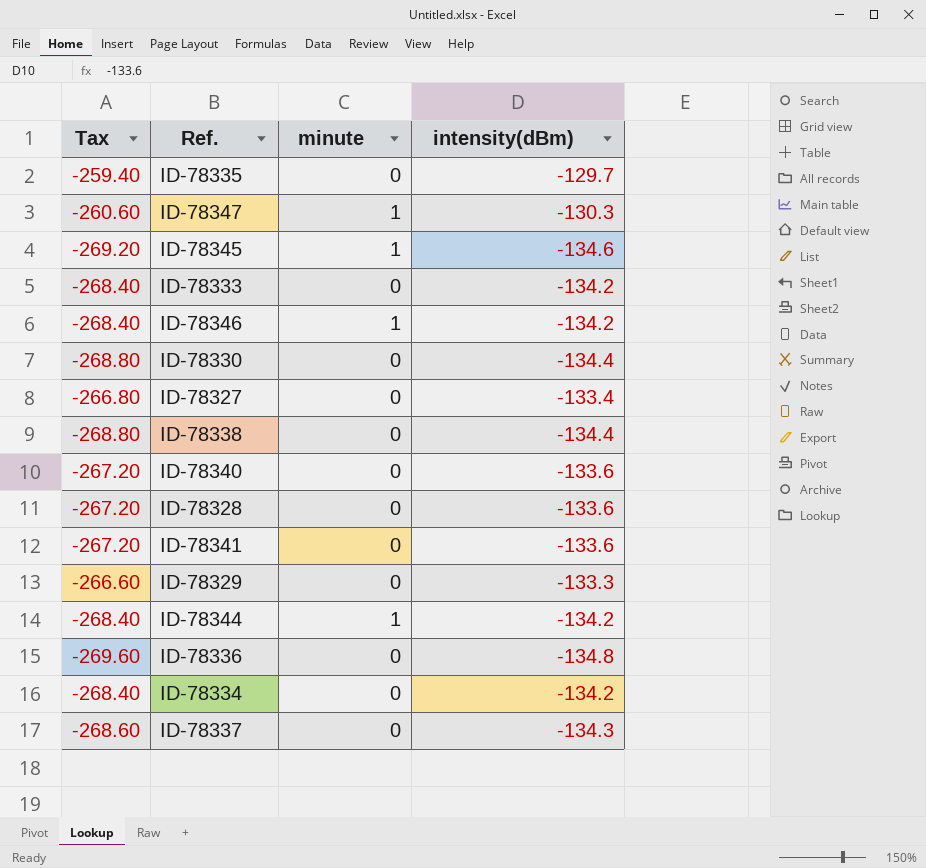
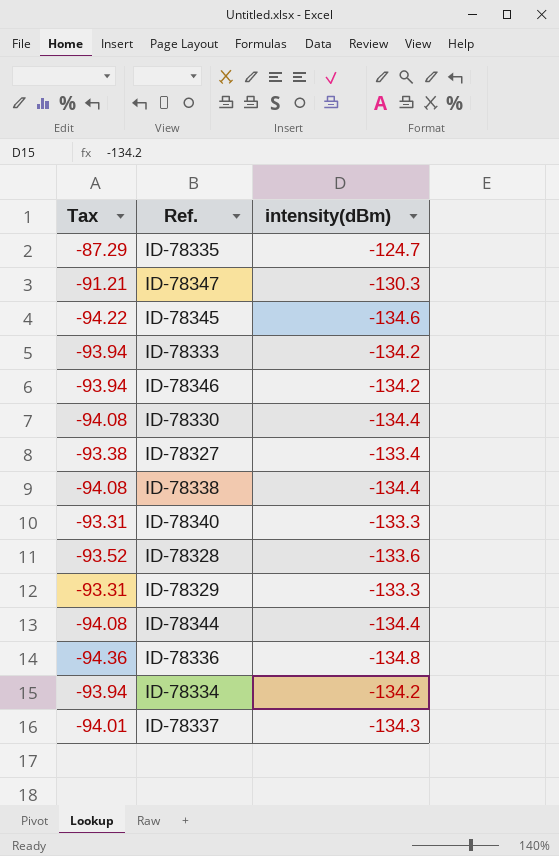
column minute | position: 3 -> none
column Tax | formula: [intensity(dBm)] * 2 -> [intensity(dBm)] * 0.7
row ID-78341: -267.20 | 0 | -133.6 -> none
ID-78335 | intensity(dBm): -129.7 -> -124.7
ID-78340 | intensity(dBm): -133.6 -> -133.3
ID-78344 | intensity(dBm): -134.2 -> -134.4

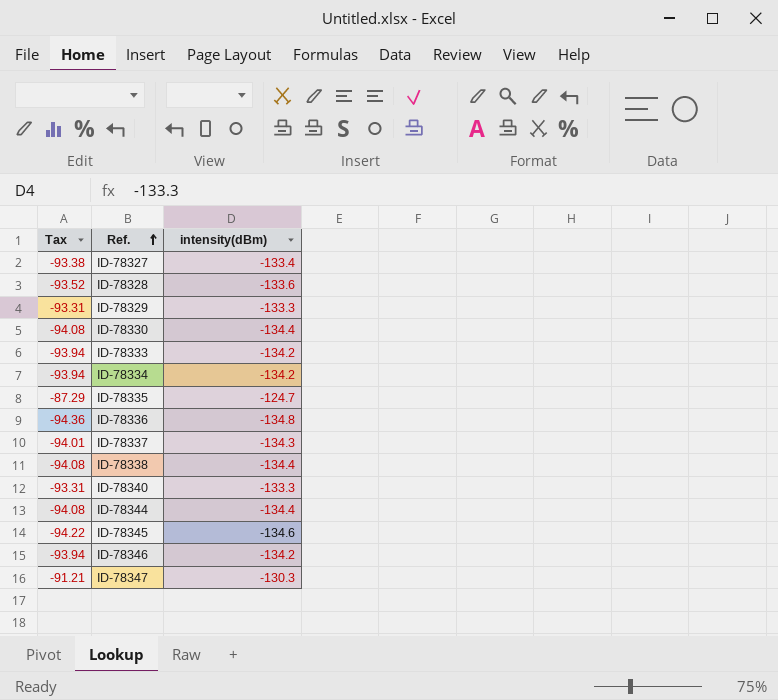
row order: none -> Ref. ascending

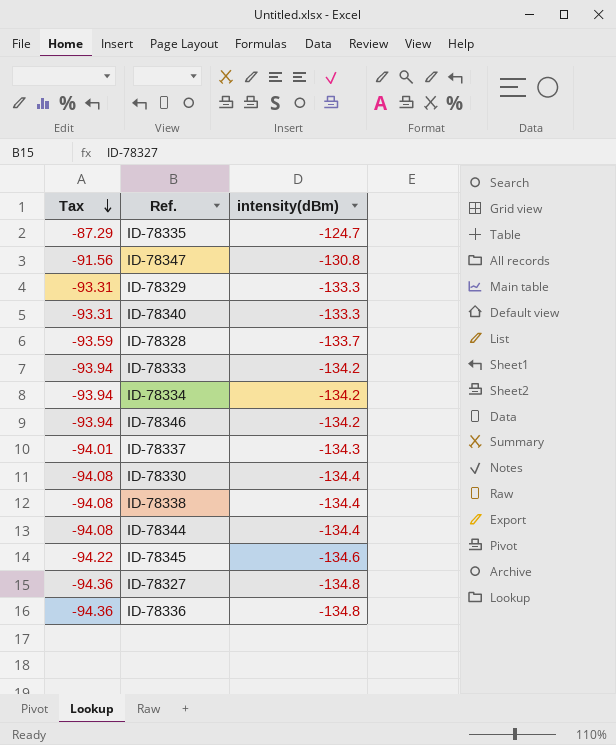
row order: Ref. ascending -> Tax descending
ID-78347 | Tax: -91.21 -> -91.56
ID-78347 | intensity(dBm): -130.3 -> -130.8
ID-78328 | Tax: -93.52 -> -93.59
ID-78328 | intensity(dBm): -133.6 -> -133.7
ID-78327 | Tax: -93.38 -> -94.36
ID-78327 | intensity(dBm): -133.4 -> -134.8

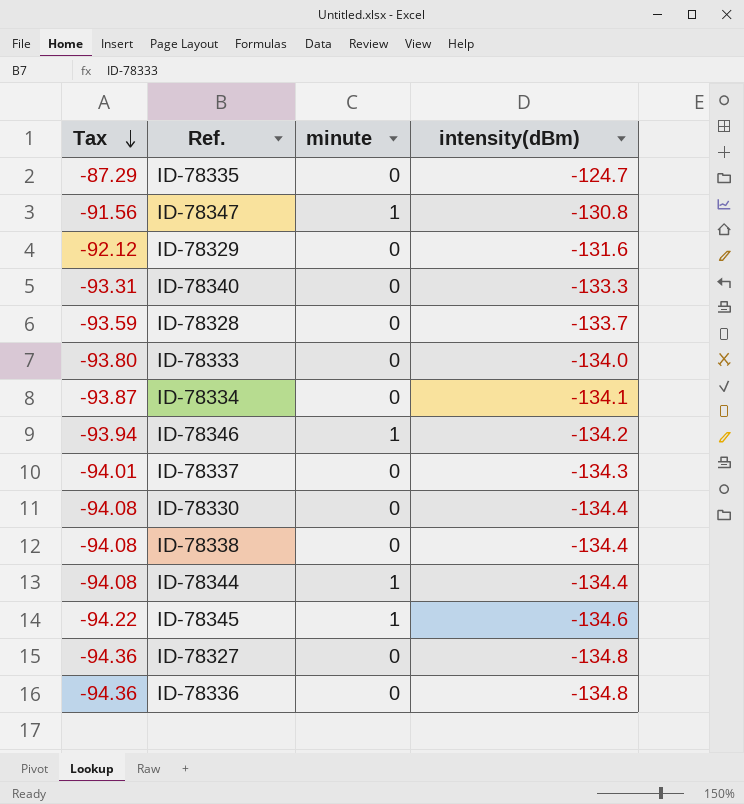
column minute | position: none -> 3
ID-78329 | Tax: -93.31 -> -92.12
ID-78329 | intensity(dBm): -133.3 -> -131.6
ID-78333 | Tax: -93.94 -> -93.80
ID-78333 | intensity(dBm): -134.2 -> -134.0
ID-78334 | Tax: -93.94 -> -93.87
ID-78334 | intensity(dBm): -134.2 -> -134.1

